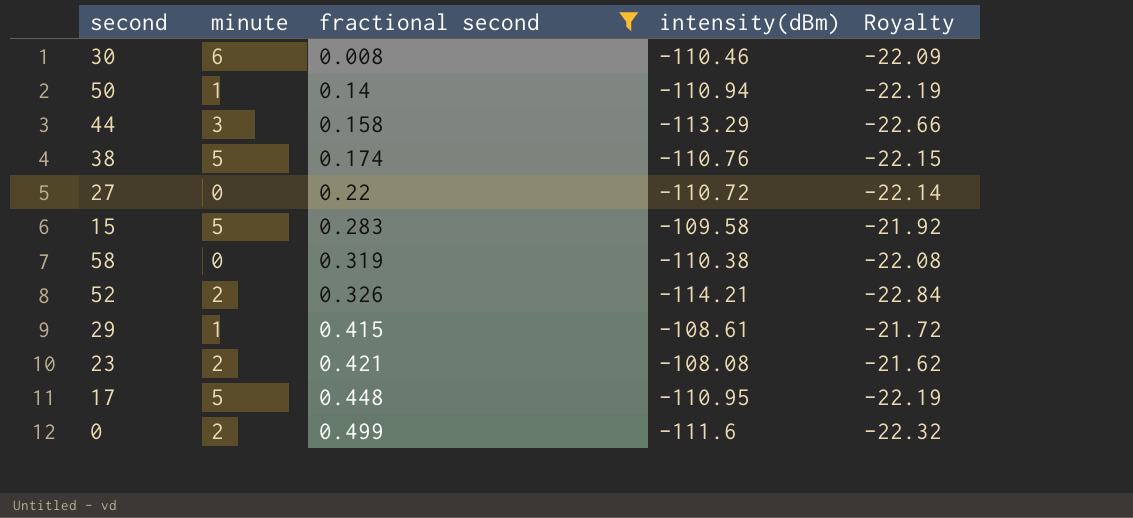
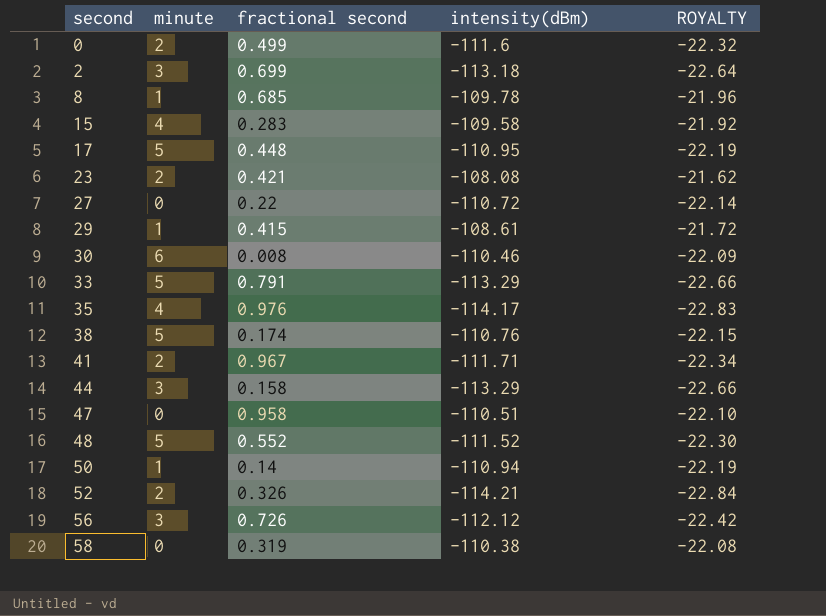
filter: fractional second <= 0.499 -> none
row order: fractional second ascending -> second ascending
column name: Royalty -> ROYALTY
15 | minute: 5 -> 4

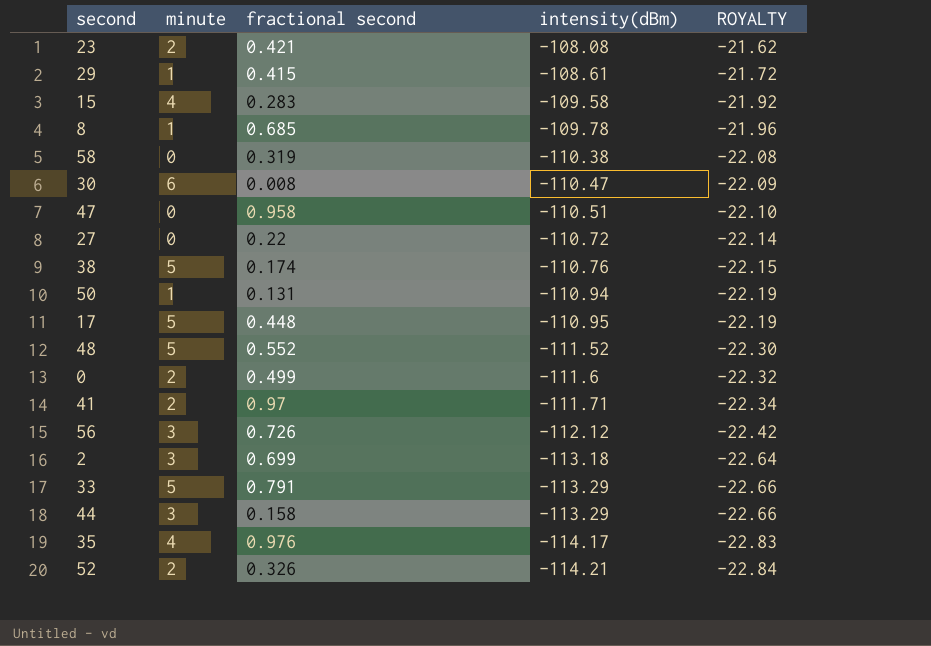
row order: second ascending -> intensity(dBm) descending
30 | intensity(dBm): -110.46 -> -110.47
50 | fractional second: 0.14 -> 0.131
41 | fractional second: 0.967 -> 0.97

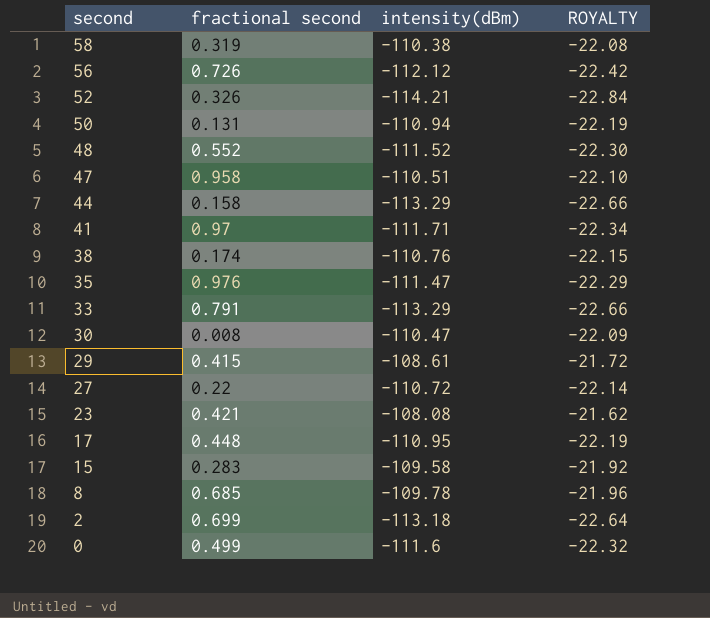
row order: intensity(dBm) descending -> second descending
column minute | position: 2 -> none
35 | intensity(dBm): -114.17 -> -111.47
35 | ROYALTY: -22.83 -> -22.29

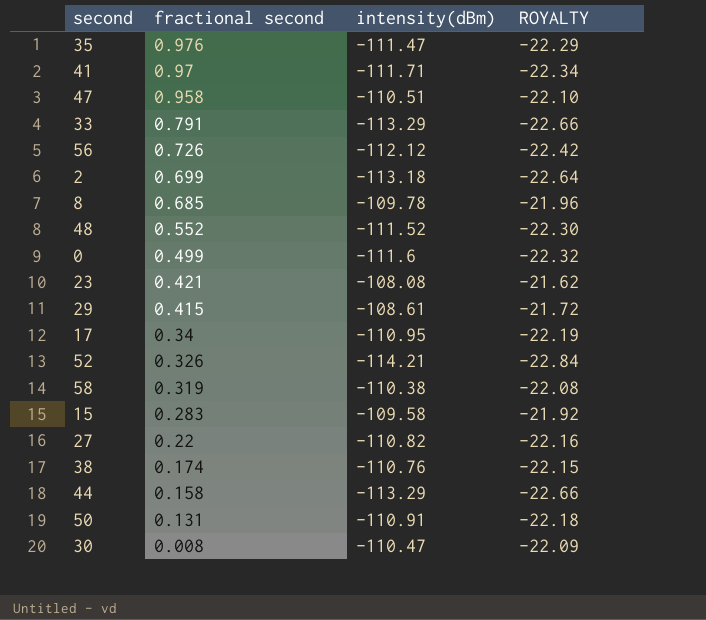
row order: second descending -> fractional second descending
17 | fractional second: 0.448 -> 0.34
27 | intensity(dBm): -110.72 -> -110.82
27 | ROYALTY: -22.14 -> -22.16
50 | intensity(dBm): -110.94 -> -110.91
50 | ROYALTY: -22.19 -> -22.18

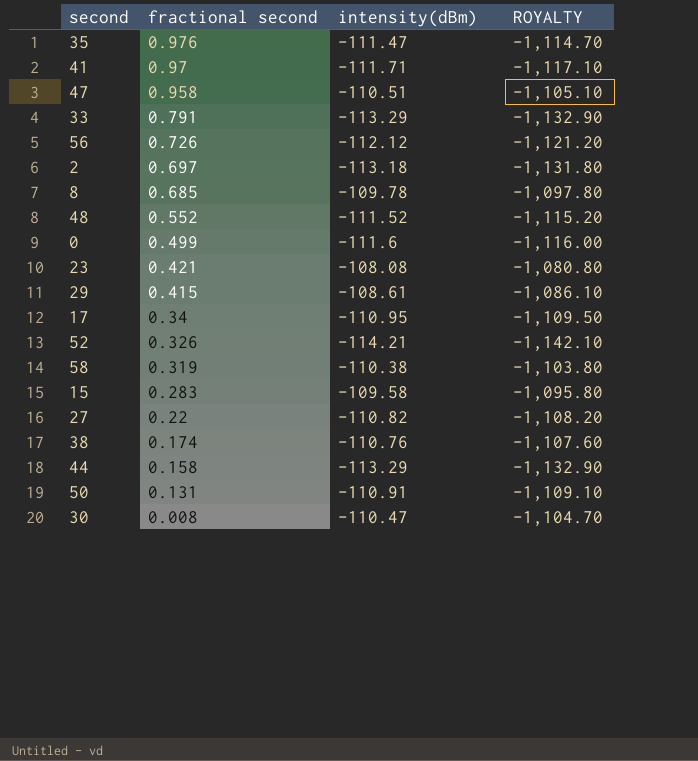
column ROYALTY | formula: [intensity(dBm)] * 0.2 -> [intensity(dBm)] * 10
2 | fractional second: 0.699 -> 0.697

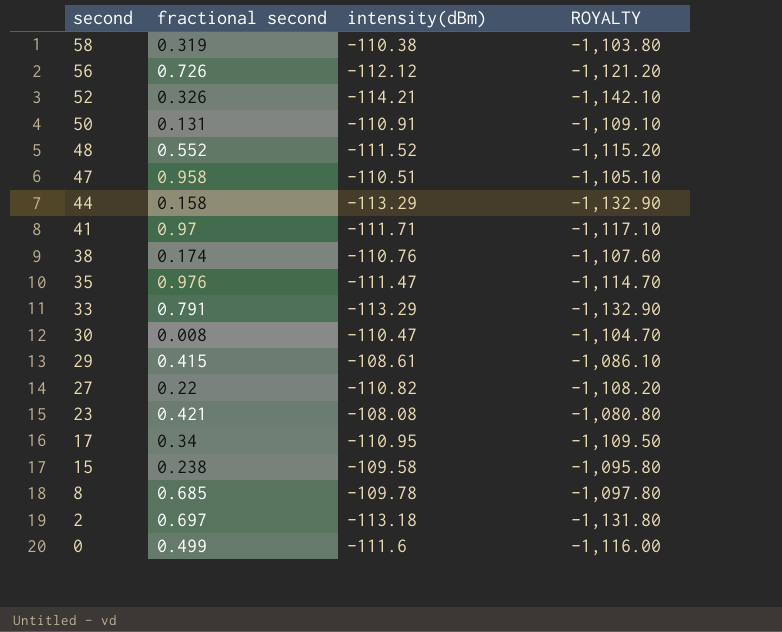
row order: fractional second descending -> second descending
15 | fractional second: 0.283 -> 0.238

